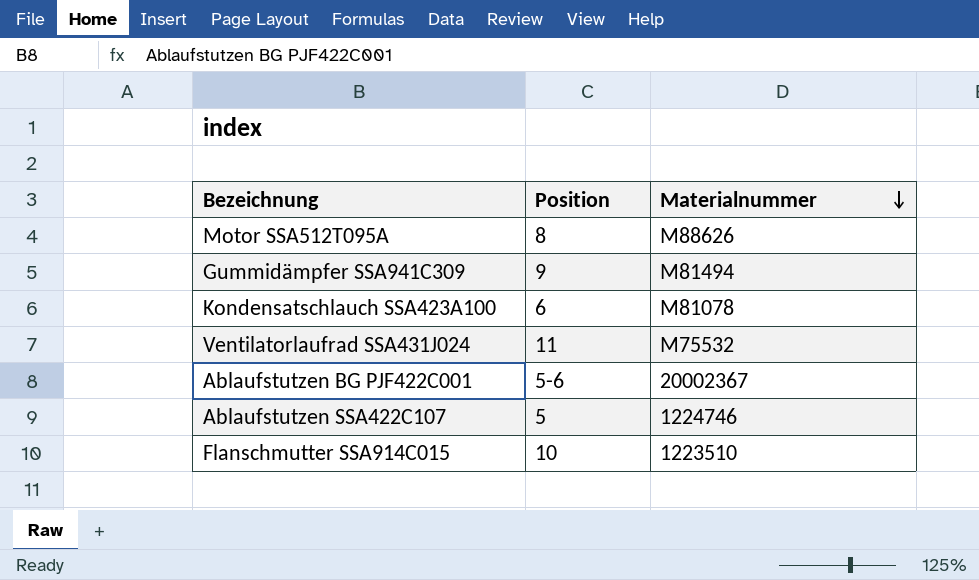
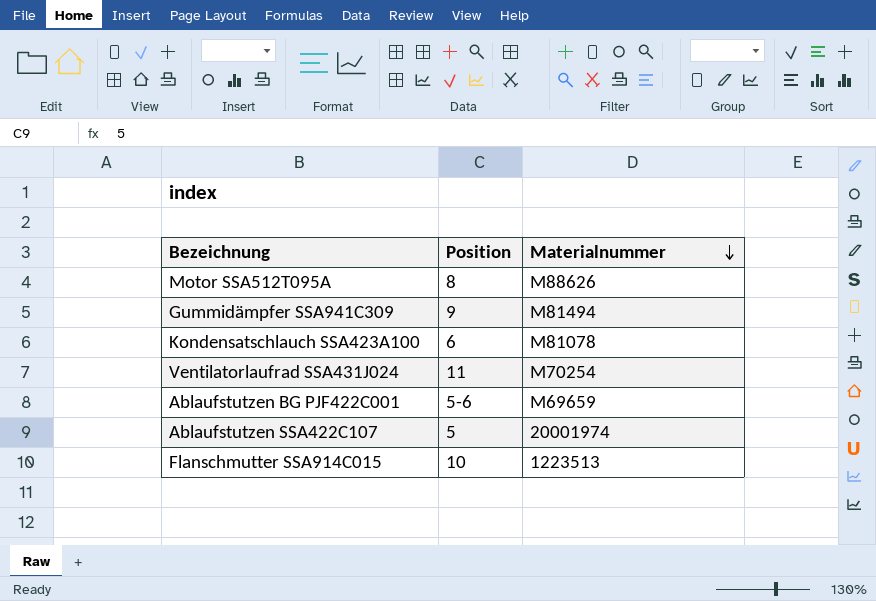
Ventilatorlaufrad SSA431J024 | Materialnummer: M75532 -> M70254
Ablaufstutzen BG PJF422C001 | Materialnummer: 20002367 -> M69659
Ablaufstutzen SSA422C107 | Materialnummer: 1224746 -> 20001974
Flanschmutter SSA914C015 | Materialnummer: 1223510 -> 1223513

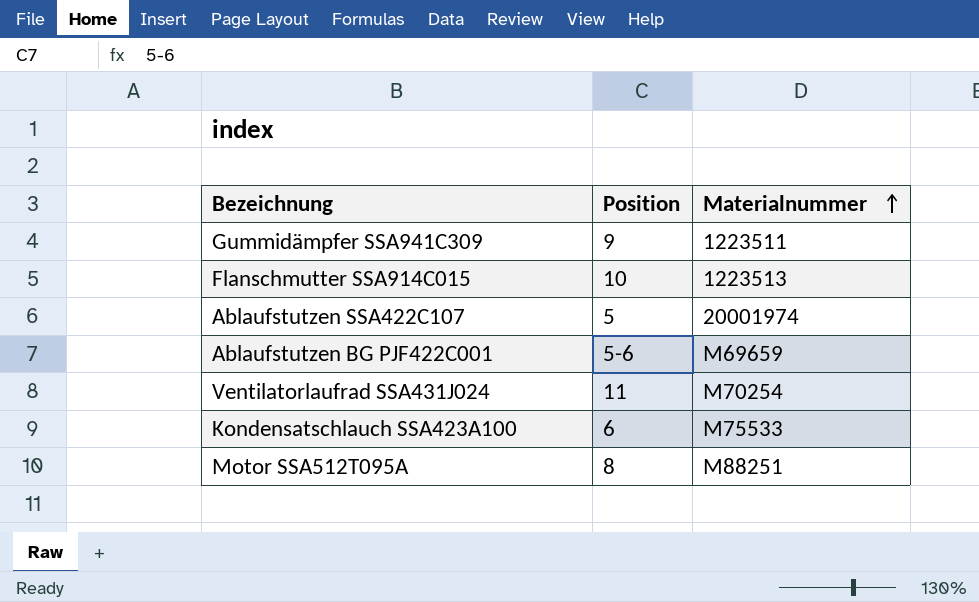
row order: Materialnummer descending -> Materialnummer ascending
Gummidämpfer SSA941C309 | Materialnummer: M81494 -> 1223511
Kondensatschlauch SSA423A100 | Materialnummer: M81078 -> M75533
Motor SSA512T095A | Materialnummer: M88626 -> M88251

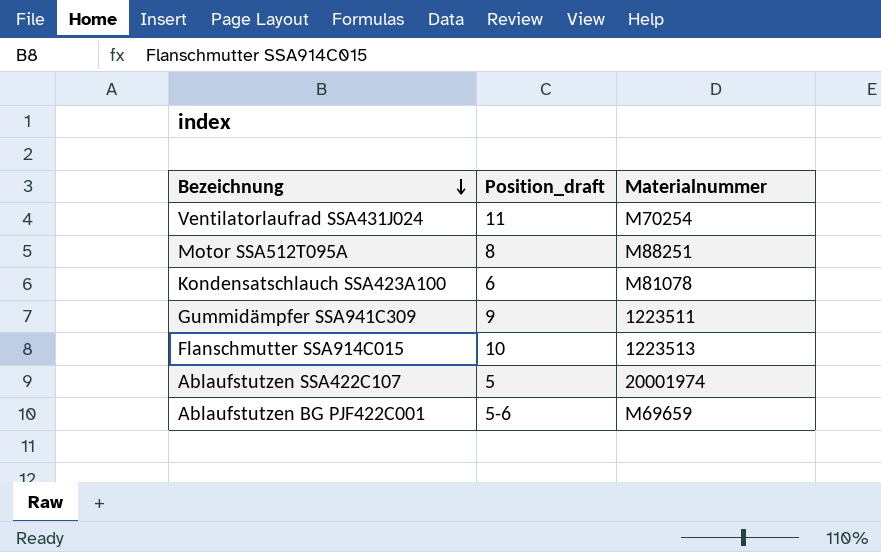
row order: Materialnummer ascending -> Bezeichnung descending
column name: Position -> Position_draft
Kondensatschlauch SSA423A100 | Materialnummer: M75533 -> M81078

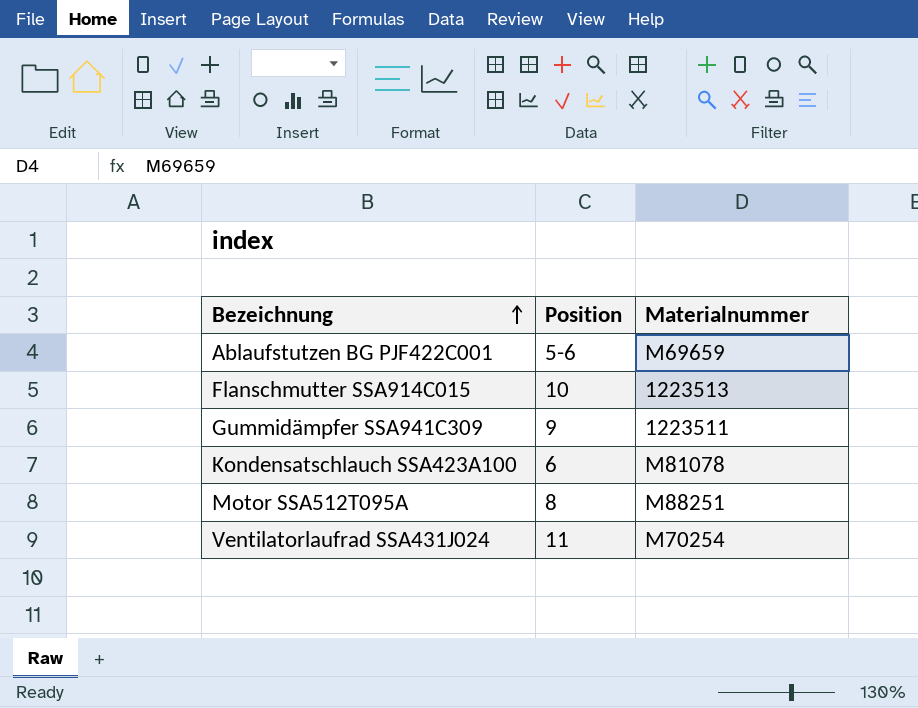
row order: Bezeichnung descending -> Bezeichnung ascending
column name: Position_draft -> Position
row Ablaufstutzen SSA422C107: 5 | 20001974 -> none

